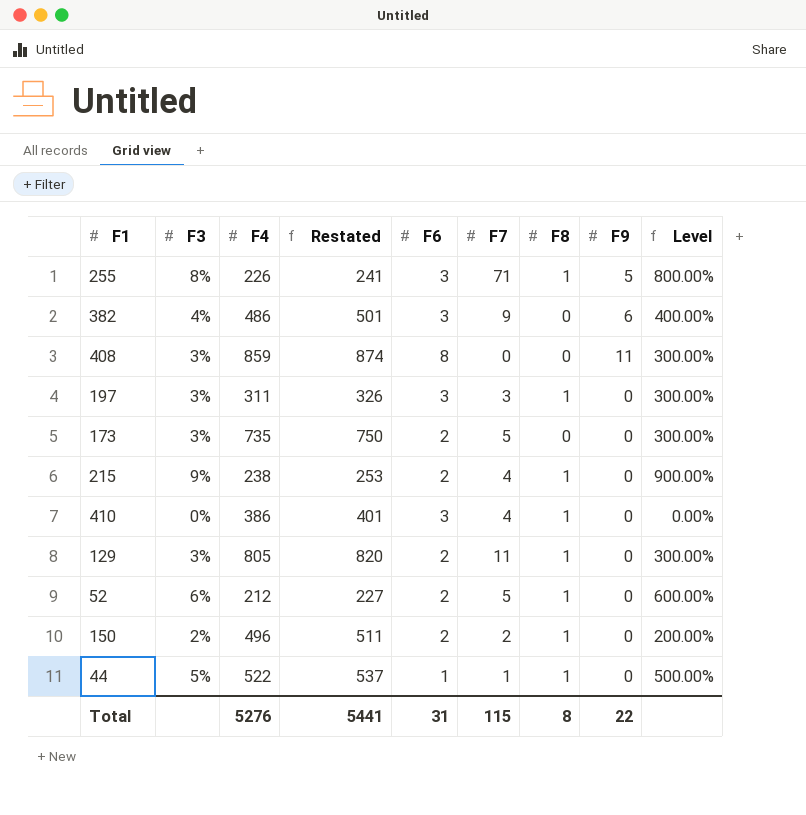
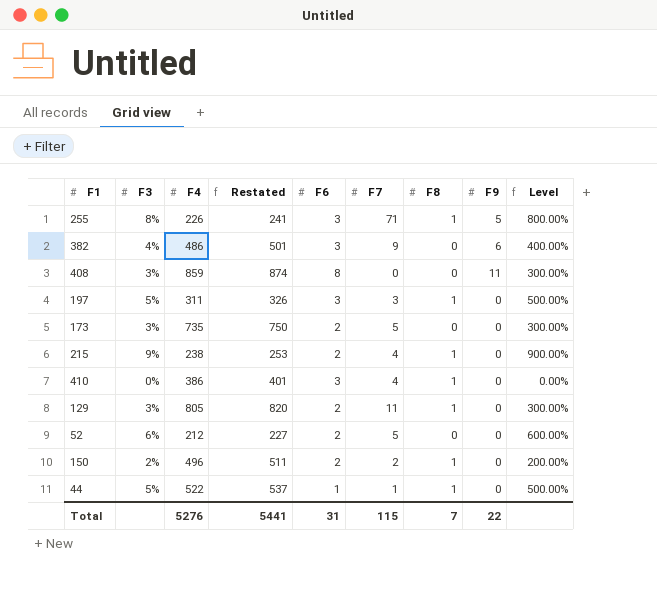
197 | F3: 3% -> 5%
197 | Level: 300.00% -> 500.00%
52 | F8: 1 -> 0
Total | F8: 8 -> 7

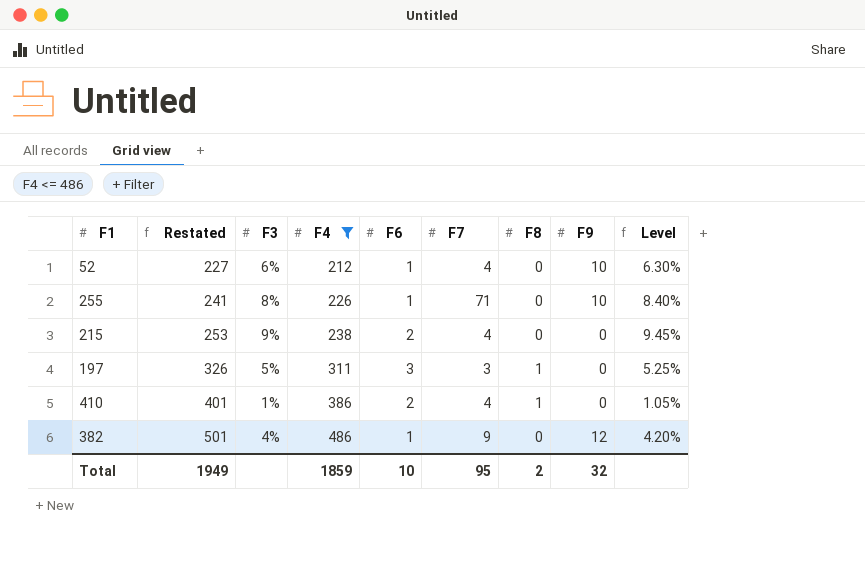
filter: none -> F4 <= 486
row order: none -> Restated ascending
column Restated | position: 4 -> 2
column Level | formula: [F3] * 100 -> [F3] * 1.05
52 | F6: 2 -> 1
52 | F7: 5 -> 4
52 | F9: 0 -> 10
255 | F6: 3 -> 1
255 | F8: 1 -> 0
255 | F9: 5 -> 10
215 | F8: 1 -> 0
410 | F3: 0% -> 1%
410 | F6: 3 -> 2
382 | F6: 3 -> 1
382 | F9: 6 -> 12
Total | Restated: 5441 -> 1949
Total | F4: 5276 -> 1859
Total | F6: 31 -> 10
Total | F7: 115 -> 95
Total | F8: 7 -> 2
Total | F9: 22 -> 32

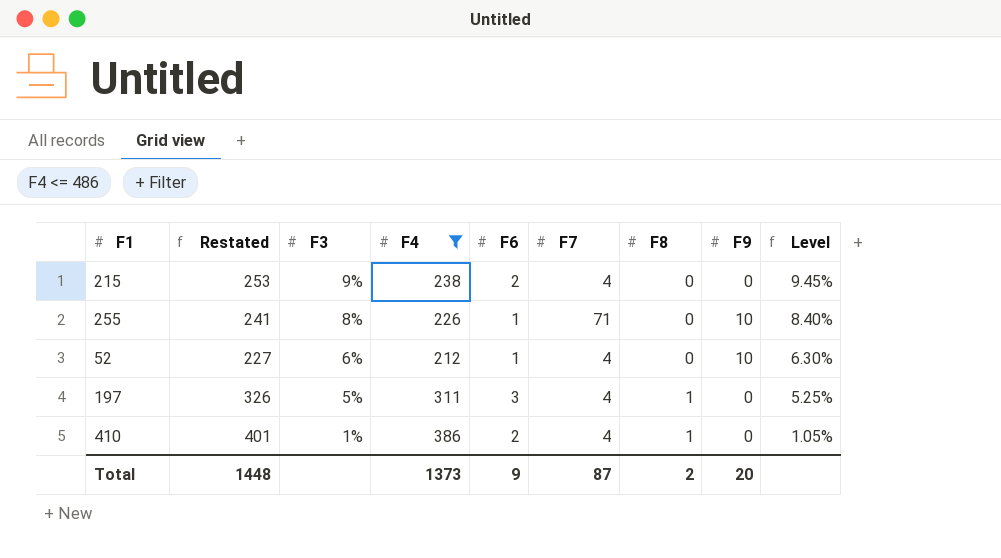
row order: Restated ascending -> F3 descending
row 382: 501 | 4% | 486 | 1 | 9 | 0 | 12 | 4.20% -> none
197 | F7: 3 -> 4
Total | Restated: 1949 -> 1448
Total | F4: 1859 -> 1373
Total | F6: 10 -> 9
Total | F7: 95 -> 87
Total | F9: 32 -> 20

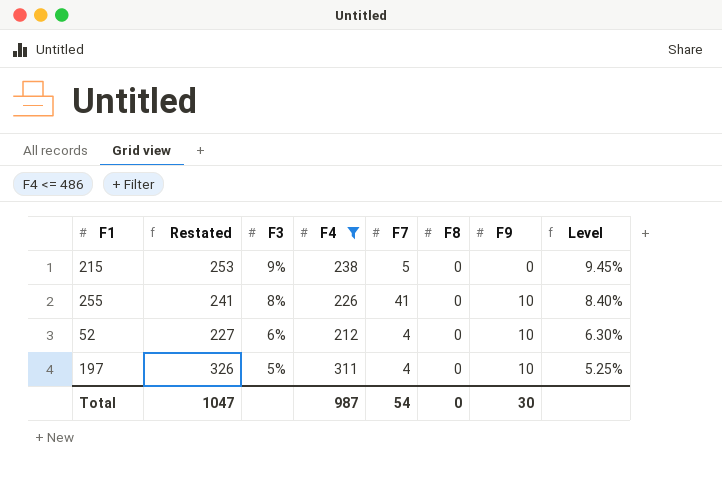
column F6 | position: 5 -> none
row 410: 401 | 1% | 386 | 2 | 4 | 1 | 0 | 1.05% -> none
215 | F7: 4 -> 5
255 | F7: 71 -> 41
197 | F8: 1 -> 0
197 | F9: 0 -> 10
Total | Restated: 1448 -> 1047
Total | F4: 1373 -> 987
Total | F7: 87 -> 54
Total | F8: 2 -> 0
Total | F9: 20 -> 30

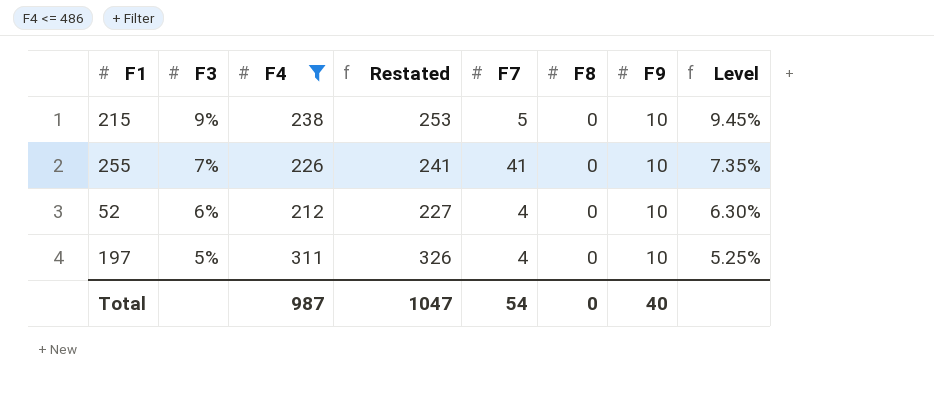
column Restated | position: 2 -> 4
215 | F9: 0 -> 10
255 | F3: 8% -> 7%
255 | Level: 8.40% -> 7.35%
Total | F9: 30 -> 40

